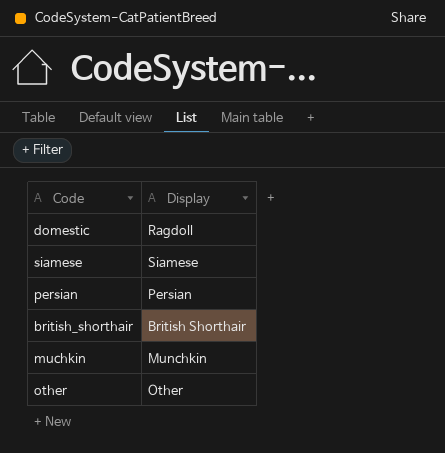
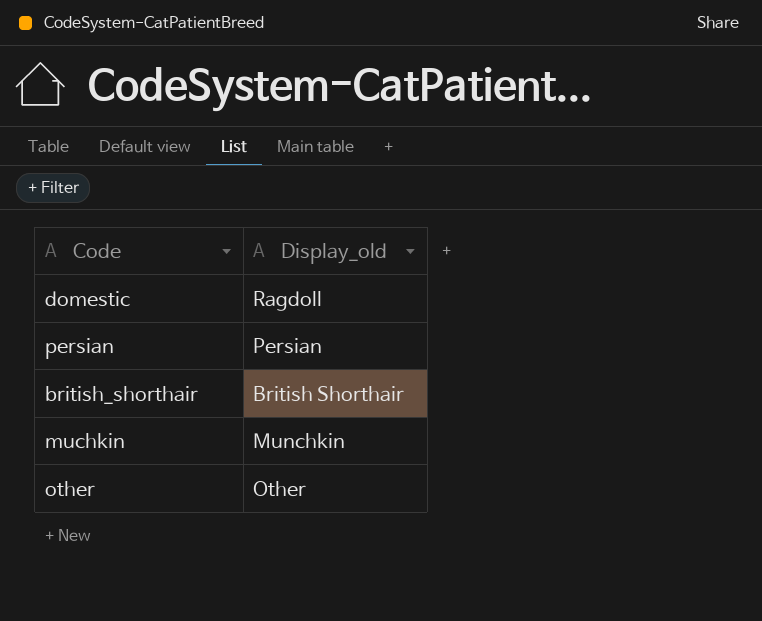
column name: Display -> Display_old
row siamese: Siamese -> none

